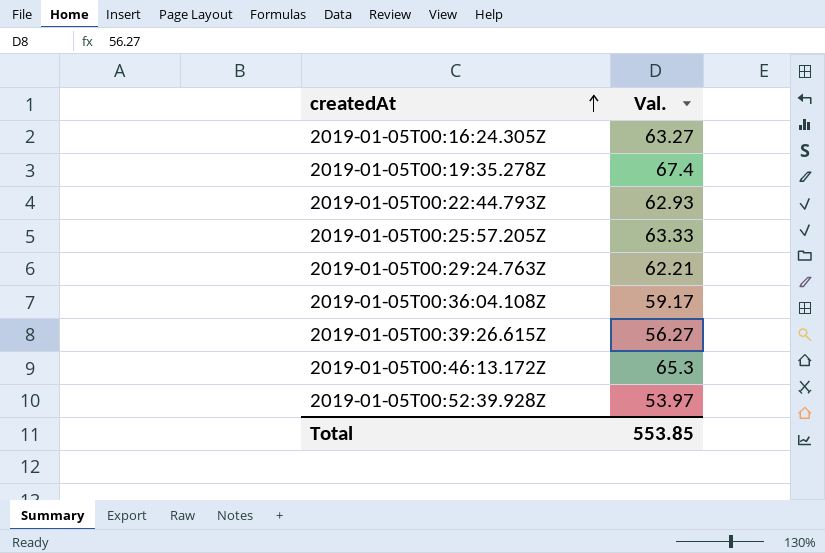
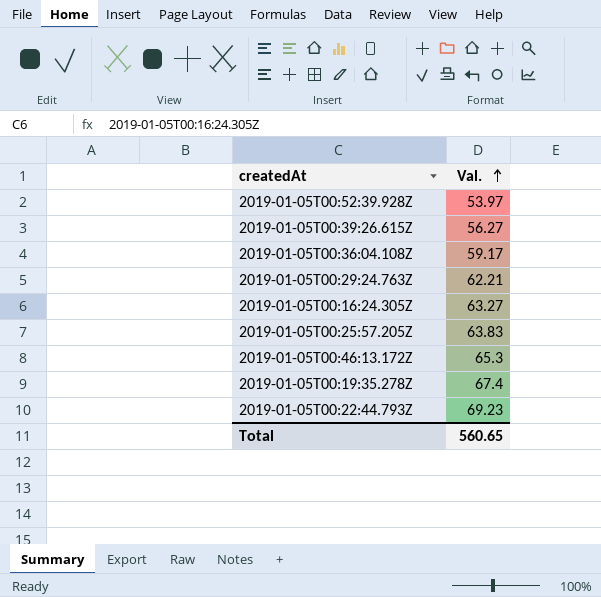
row order: createdAt ascending -> Val. ascending
2019-01-05T00:25:57.205Z | Val.: 63.33 -> 63.83
2019-01-05T00:22:44.793Z | Val.: 62.93 -> 69.23
Total | Val.: 553.85 -> 560.65

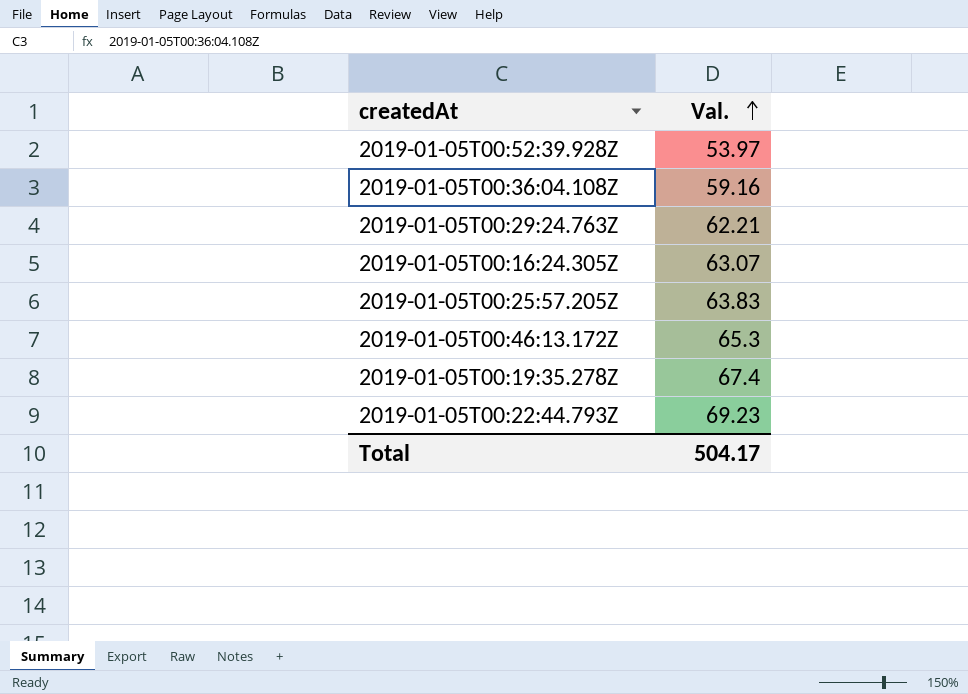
row 2019-01-05T00:39:26.615Z: 56.27 -> none
2019-01-05T00:36:04.108Z | Val.: 59.17 -> 59.16
2019-01-05T00:16:24.305Z | Val.: 63.27 -> 63.07
Total | Val.: 560.65 -> 504.17

